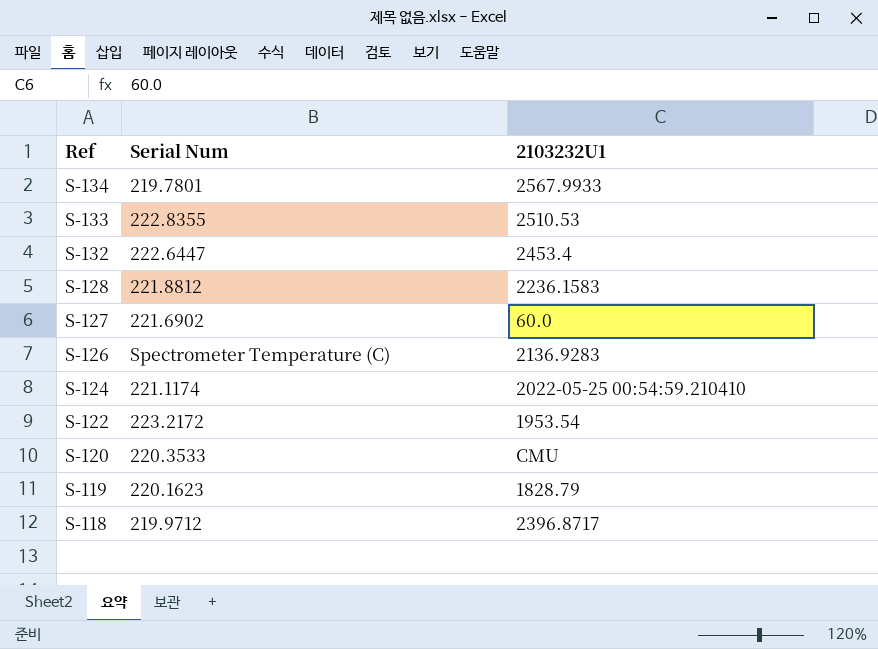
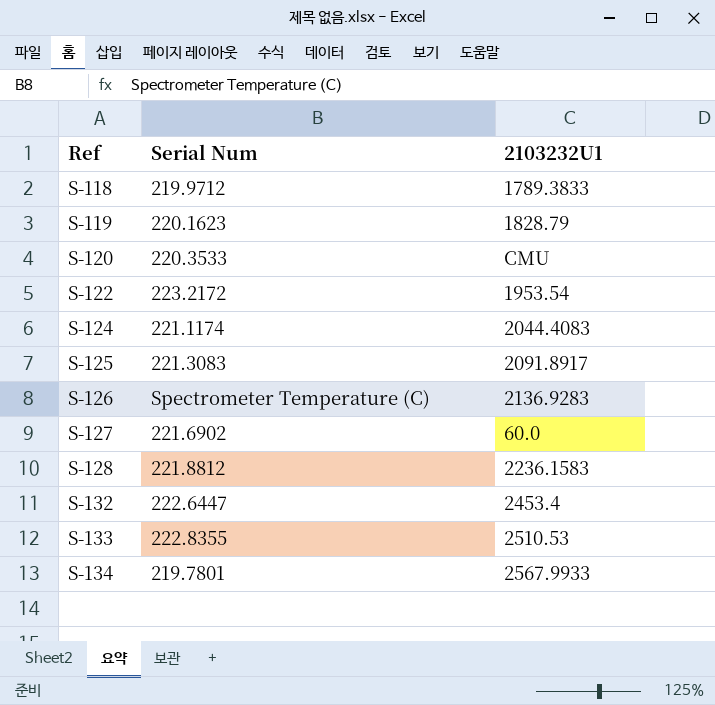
row order: Ref descending -> Ref ascending
S-118 | 2103232U1: 2396.8717 -> 1789.3833
S-124 | 2103232U1: 2022-05-25 00:54:59.210410 -> 2044.4083
row S-125: none -> 221.3083 | 2091.8917

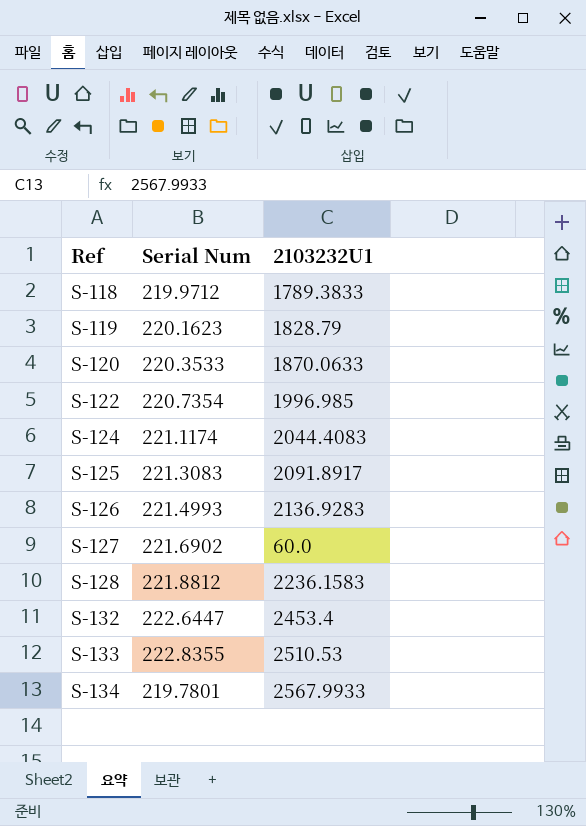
S-120 | 2103232U1: CMU -> 1870.0633
S-122 | Serial Num: 223.2172 -> 220.7354
S-122 | 2103232U1: 1953.54 -> 1996.985
S-126 | Serial Num: Spectrometer Temperature (C) -> 221.4993

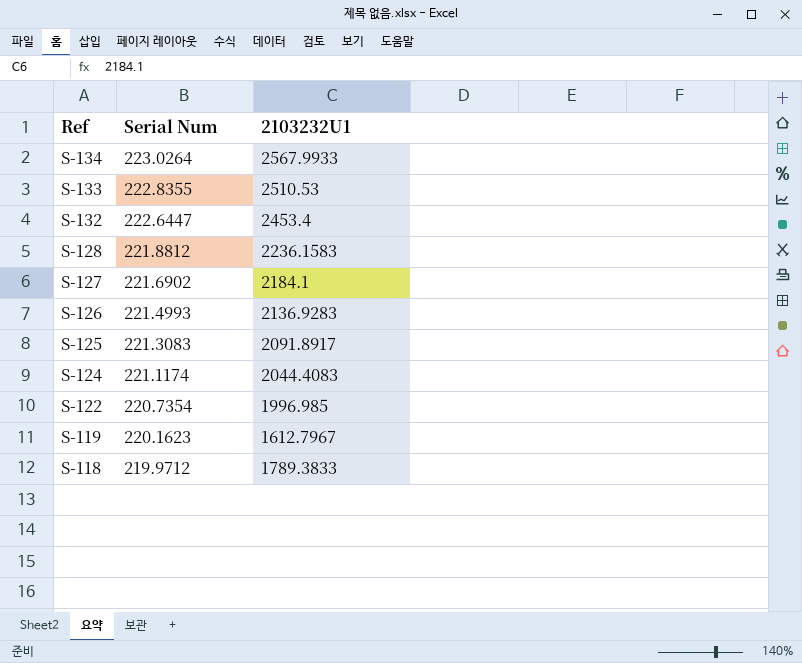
row order: Ref ascending -> Ref descending
row S-120: 220.3533 | 1870.0633 -> none
S-134 | Serial Num: 219.7801 -> 223.0264
S-127 | 2103232U1: 60.0 -> 2184.1
S-119 | 2103232U1: 1828.79 -> 1612.7967

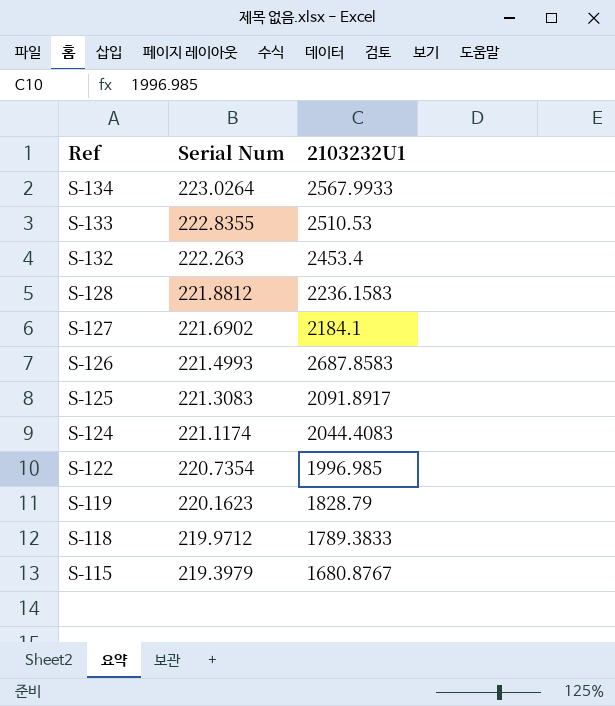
S-132 | Serial Num: 222.6447 -> 222.263
S-126 | 2103232U1: 2136.9283 -> 2687.8583
S-119 | 2103232U1: 1612.7967 -> 1828.79
row S-115: none -> 219.3979 | 1680.8767

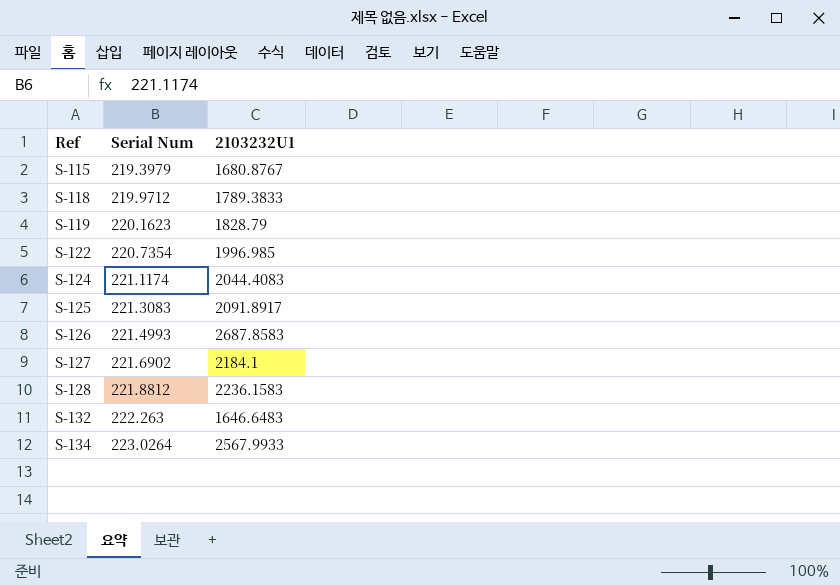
row order: Ref descending -> Ref ascending
row S-133: 222.8355 | 2510.53 -> none
S-132 | 2103232U1: 2453.4 -> 1646.6483

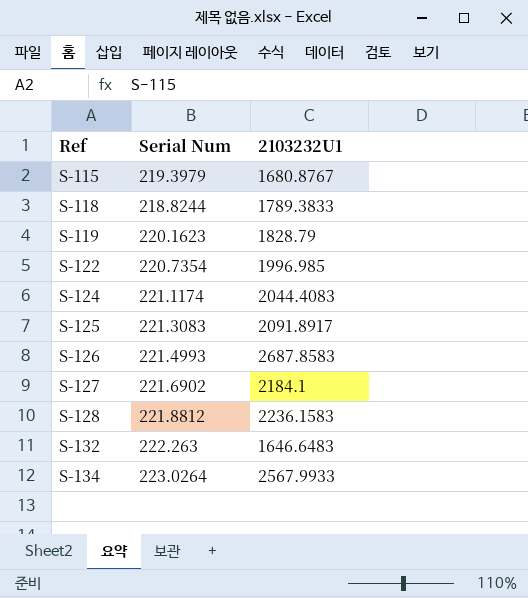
S-118 | Serial Num: 219.9712 -> 218.8244

